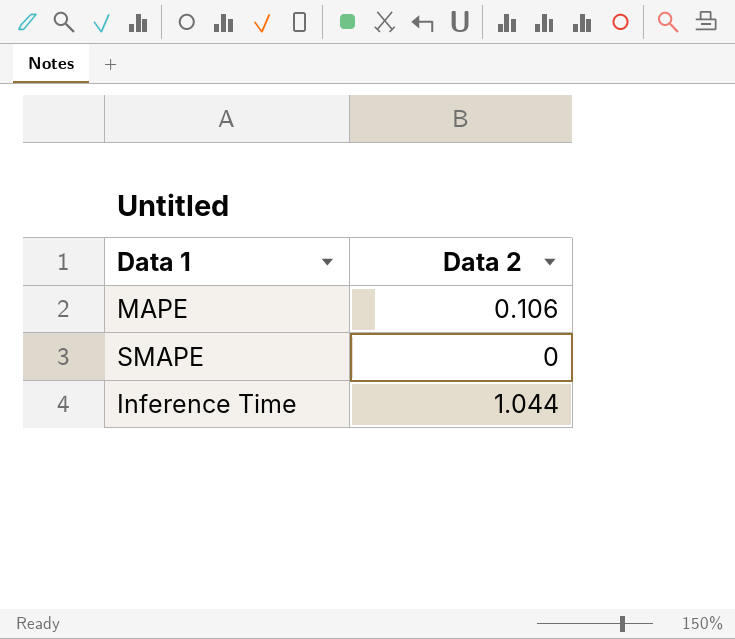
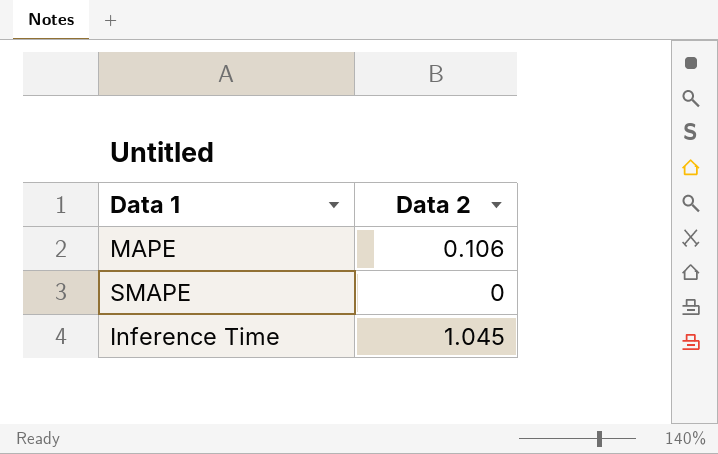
Inference Time | Data 2: 1.044 -> 1.045

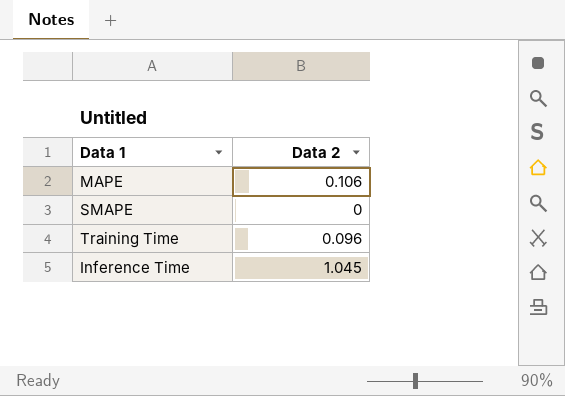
row Training Time: none -> 0.096

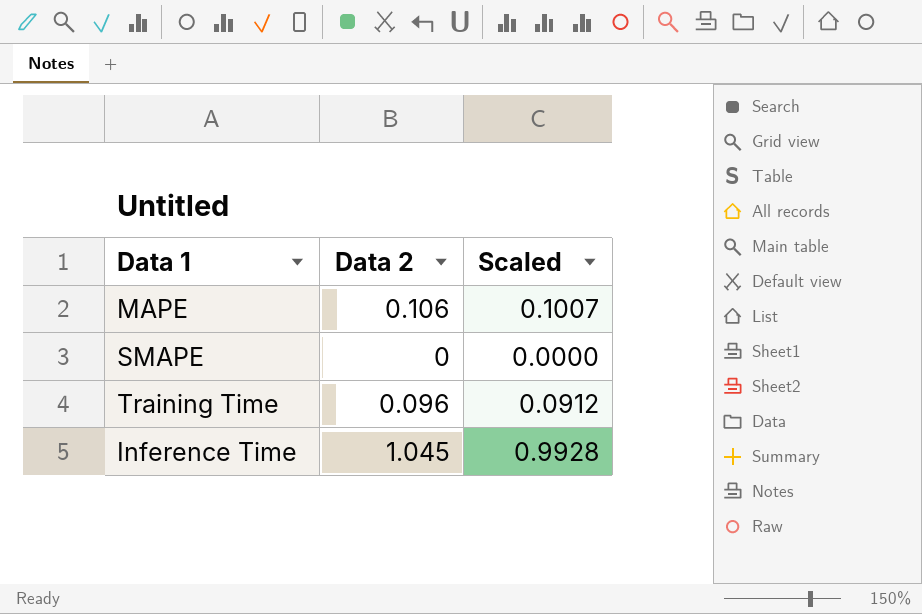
column Scaled | formula: none -> [Data 2] * 0.95

